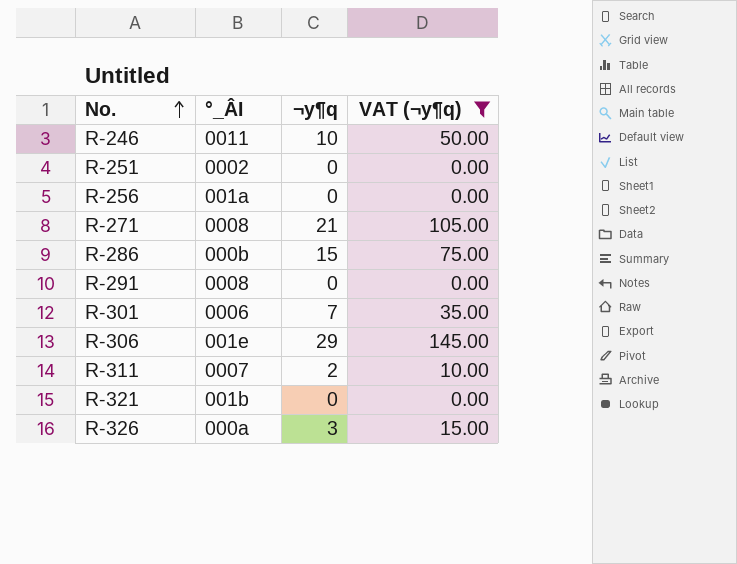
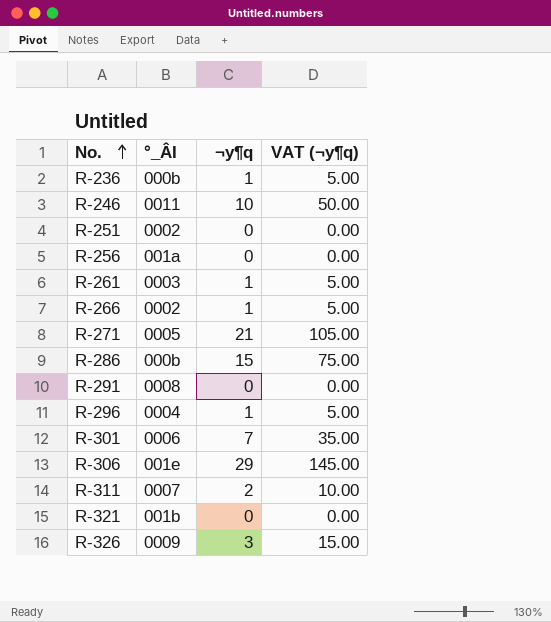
filter: VAT (¬y¶q) != 5.00 -> none
R-271 | °_ÂI: 0008 -> 0005
R-326 | °_ÂI: 000a -> 0009

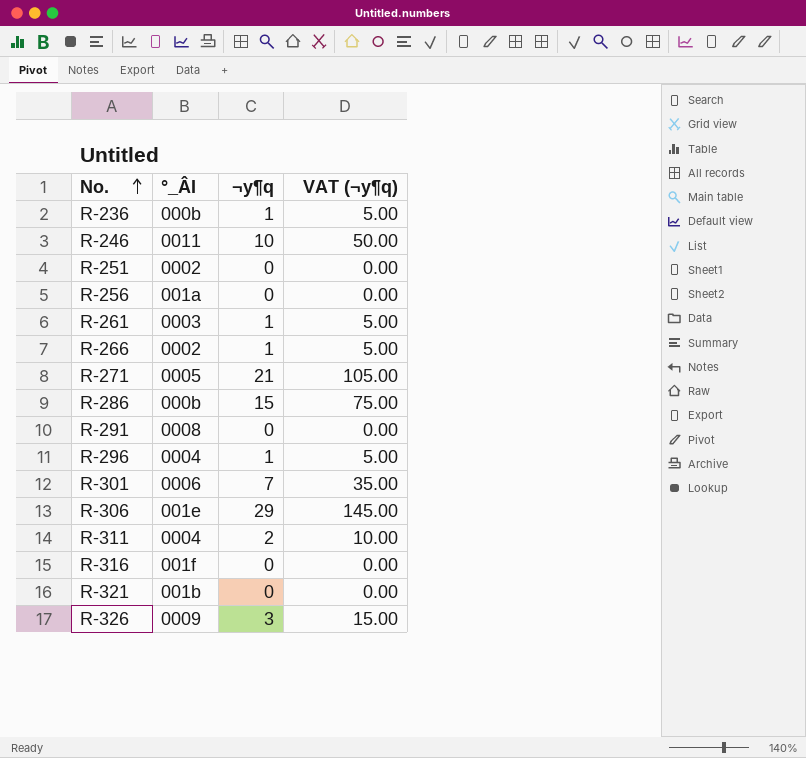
R-311 | °_ÂI: 0007 -> 0004
row R-316: none -> 001f | 0 | 0.00

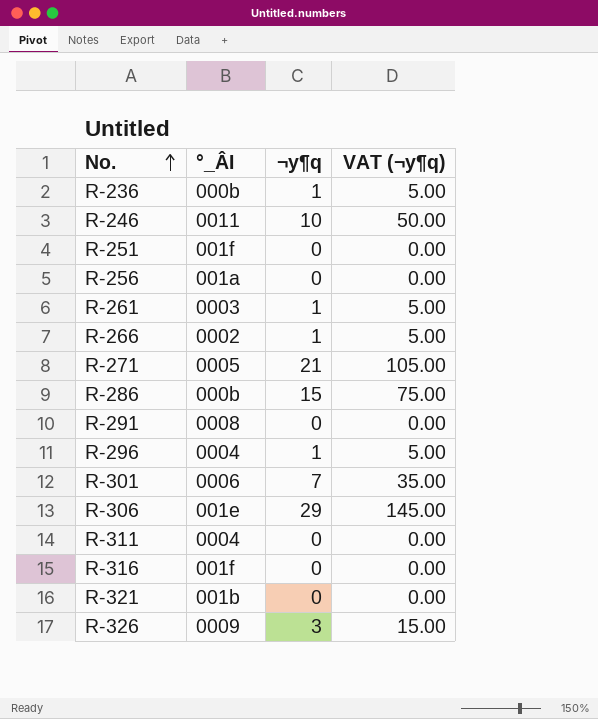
R-251 | °_ÂI: 0002 -> 001f
R-311 | ¬y¶q: 2 -> 0
R-311 | VAT (¬y¶q): 10.00 -> 0.00

